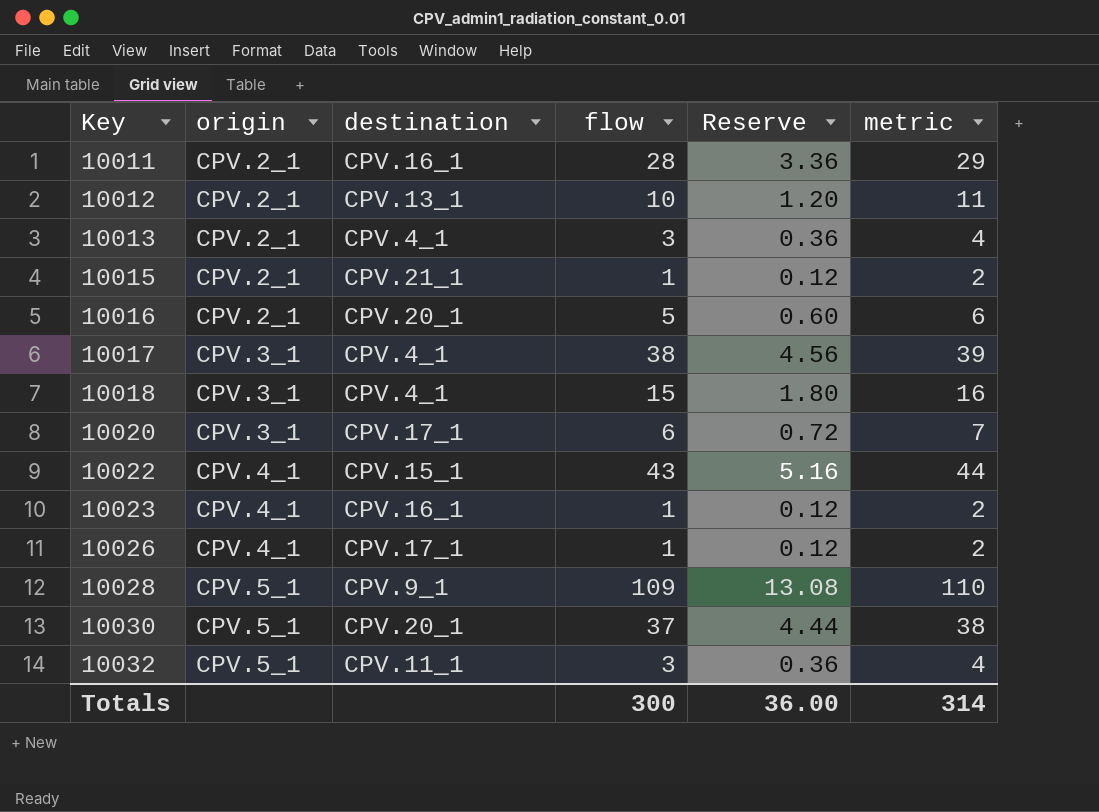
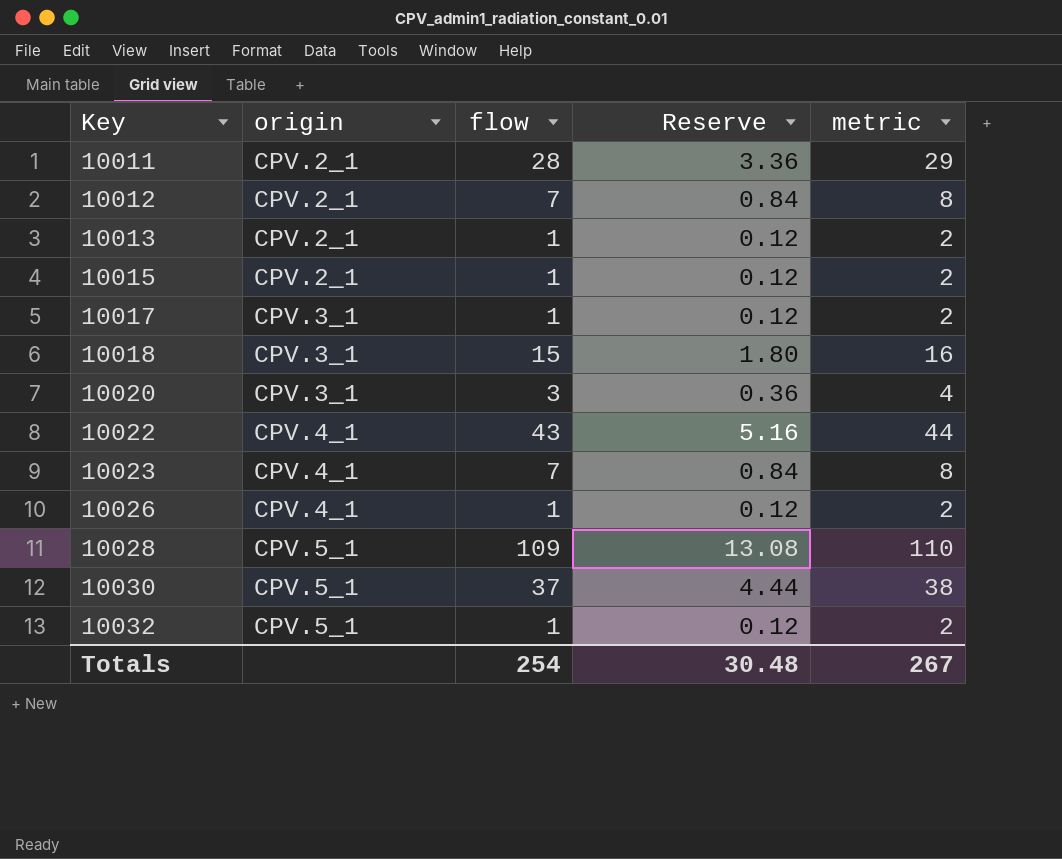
column destination | position: 3 -> none
row 10016: CPV.2_1 | CPV.20_1 | 5 | 0.60 | 6 -> none
10012 | flow: 10 -> 7
10012 | Reserve: 1.20 -> 0.84
10012 | metric: 11 -> 8
10013 | flow: 3 -> 1
10013 | Reserve: 0.36 -> 0.12
10013 | metric: 4 -> 2
10017 | flow: 38 -> 1
10017 | Reserve: 4.56 -> 0.12
10017 | metric: 39 -> 2
10020 | flow: 6 -> 3
10020 | Reserve: 0.72 -> 0.36
10020 | metric: 7 -> 4
10023 | flow: 1 -> 7
10023 | Reserve: 0.12 -> 0.84
10023 | metric: 2 -> 8
10032 | flow: 3 -> 1
10032 | Reserve: 0.36 -> 0.12
10032 | metric: 4 -> 2
Totals | flow: 300 -> 254
Totals | Reserve: 36.00 -> 30.48
Totals | metric: 314 -> 267

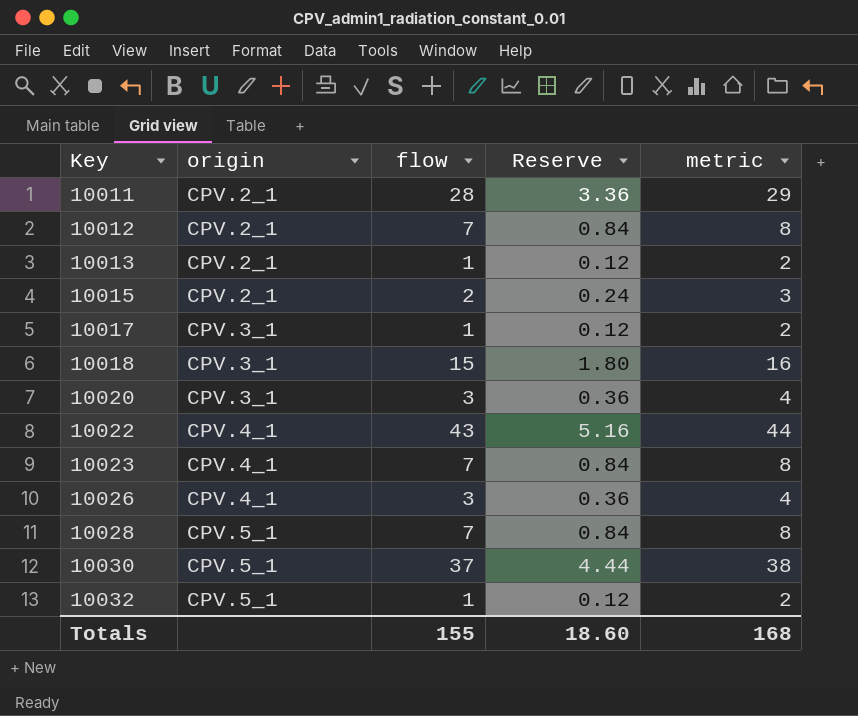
10015 | flow: 1 -> 2
10015 | Reserve: 0.12 -> 0.24
10015 | metric: 2 -> 3
10026 | flow: 1 -> 3
10026 | Reserve: 0.12 -> 0.36
10026 | metric: 2 -> 4
10028 | flow: 109 -> 7
10028 | Reserve: 13.08 -> 0.84
10028 | metric: 110 -> 8
Totals | flow: 254 -> 155
Totals | Reserve: 30.48 -> 18.60
Totals | metric: 267 -> 168

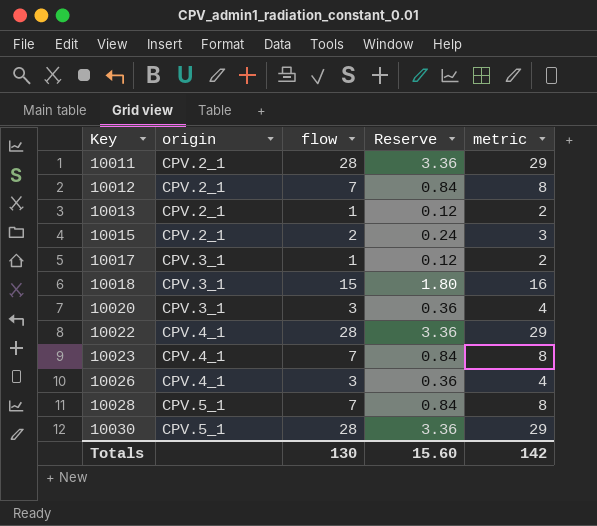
row 10032: CPV.5_1 | 1 | 0.12 | 2 -> none
10022 | flow: 43 -> 28
10022 | Reserve: 5.16 -> 3.36
10022 | metric: 44 -> 29
10030 | flow: 37 -> 28
10030 | Reserve: 4.44 -> 3.36
10030 | metric: 38 -> 29
Totals | flow: 155 -> 130
Totals | Reserve: 18.60 -> 15.60
Totals | metric: 168 -> 142

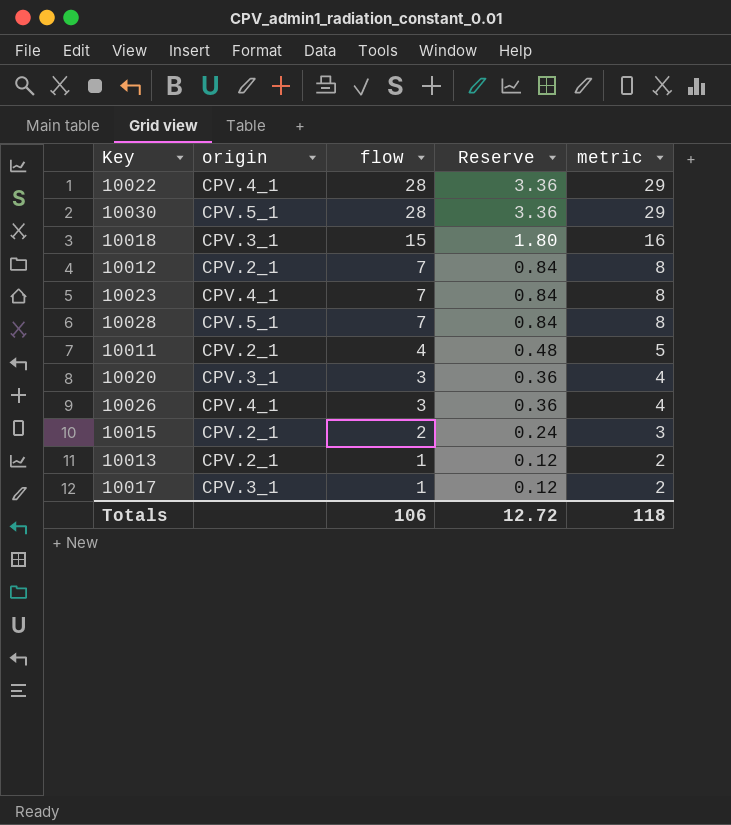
row order: Key ascending -> flow descending
10011 | flow: 28 -> 4
10011 | Reserve: 3.36 -> 0.48
10011 | metric: 29 -> 5
Totals | flow: 130 -> 106
Totals | Reserve: 15.60 -> 12.72
Totals | metric: 142 -> 118

